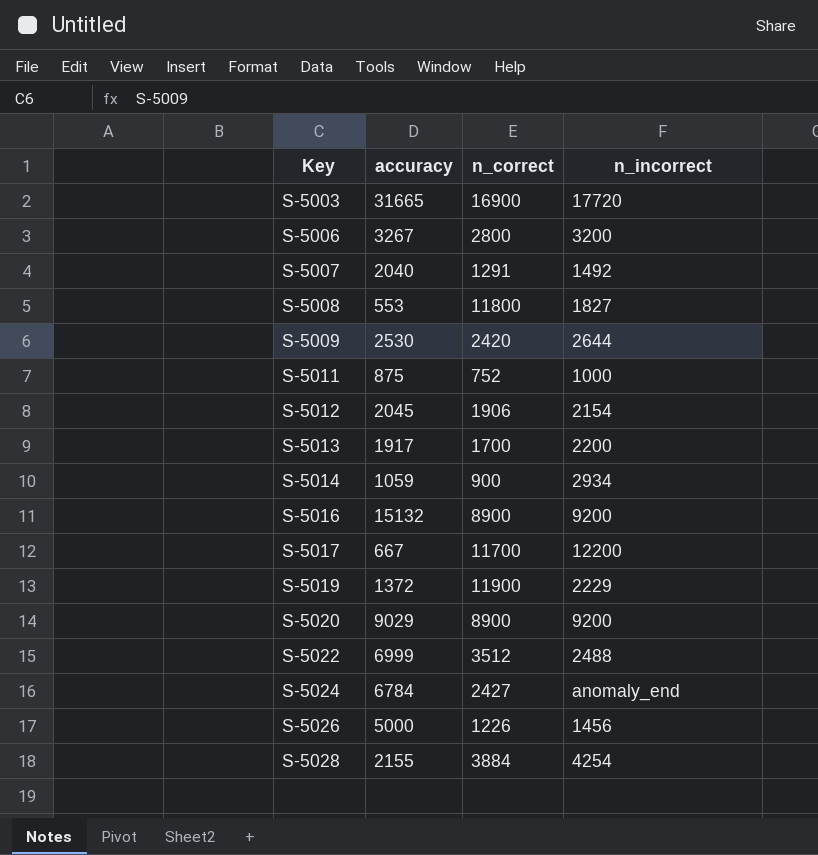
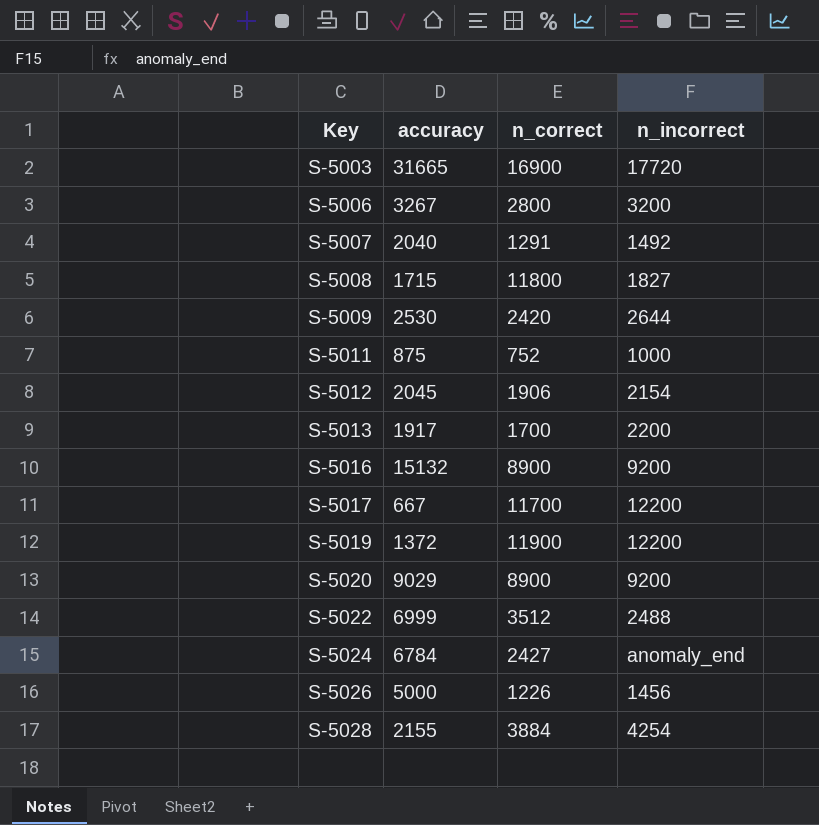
row S-5014: 1059 | 900 | 2934 -> none
S-5008 | accuracy: 553 -> 1715
S-5019 | n_incorrect: 2229 -> 12200

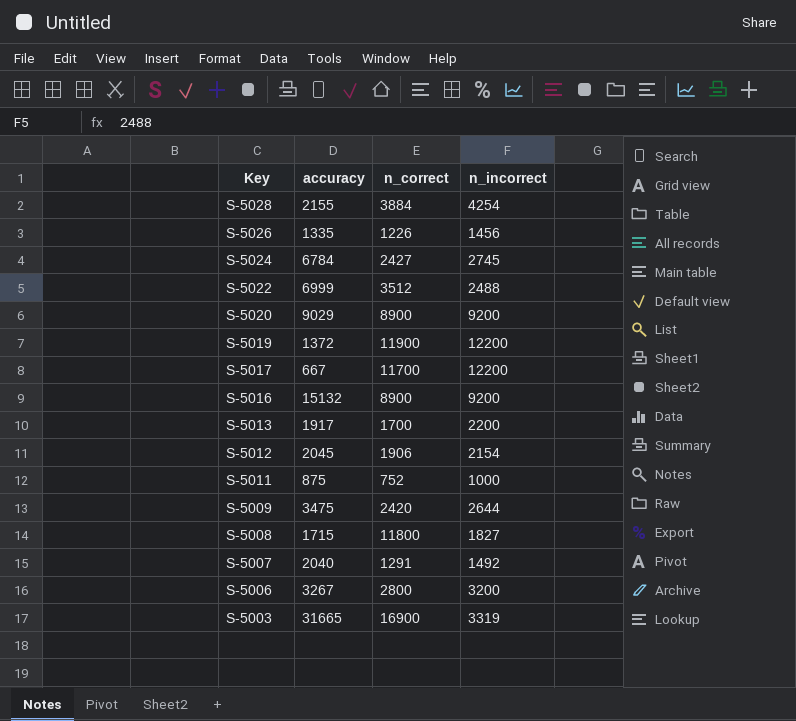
row order: Key ascending -> Key descending
S-5026 | accuracy: 5000 -> 1335
S-5024 | n_incorrect: anomaly_end -> 2745
S-5009 | accuracy: 2530 -> 3475
S-5003 | n_incorrect: 17720 -> 3319

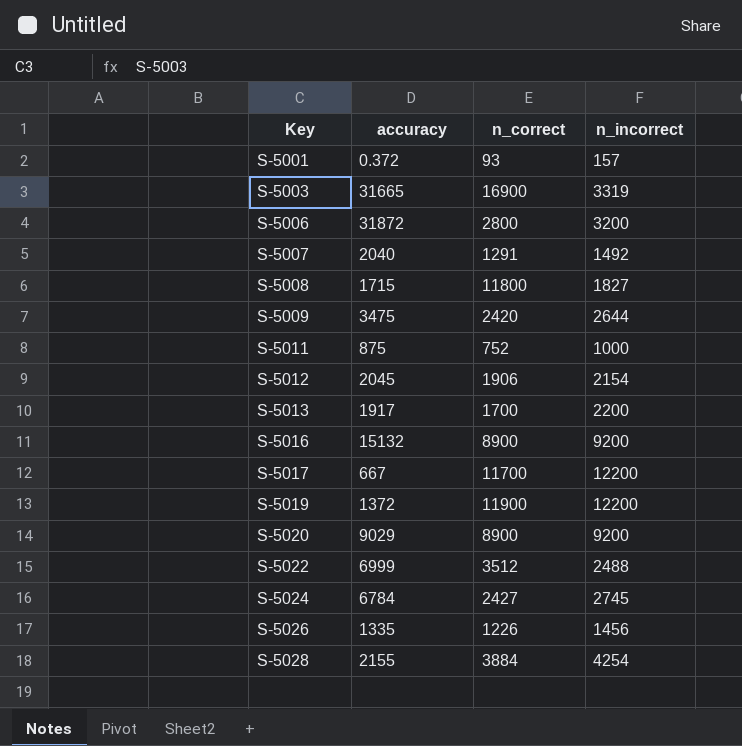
row order: Key descending -> Key ascending
row S-5001: none -> 0.372 | 93 | 157
S-5006 | accuracy: 3267 -> 31872

